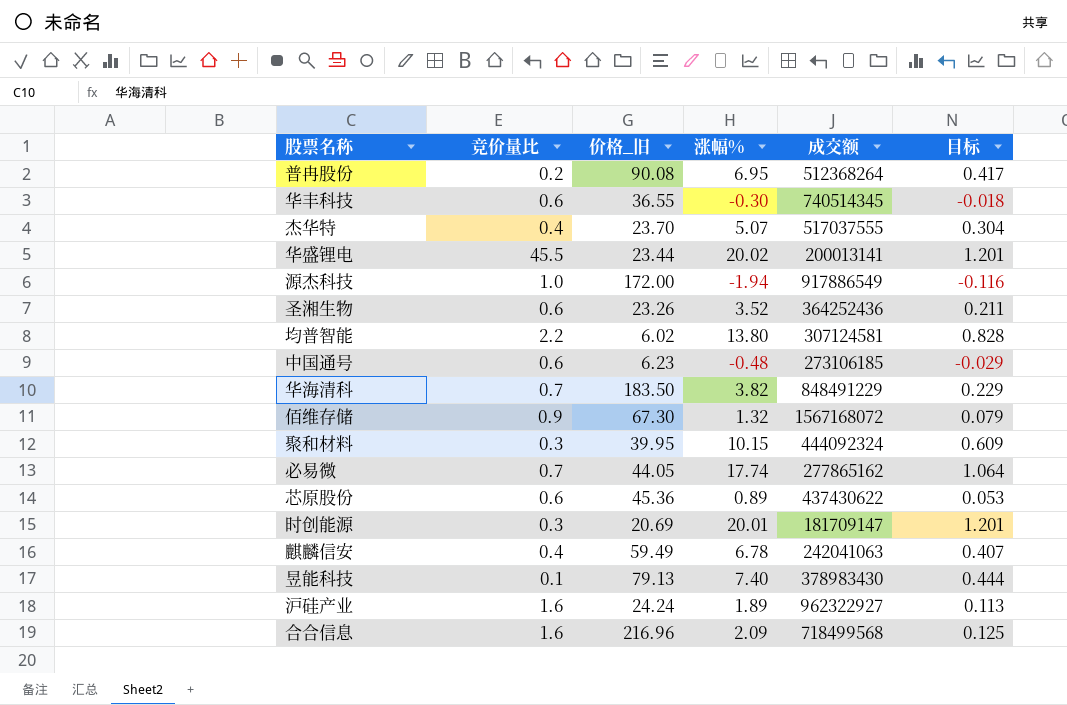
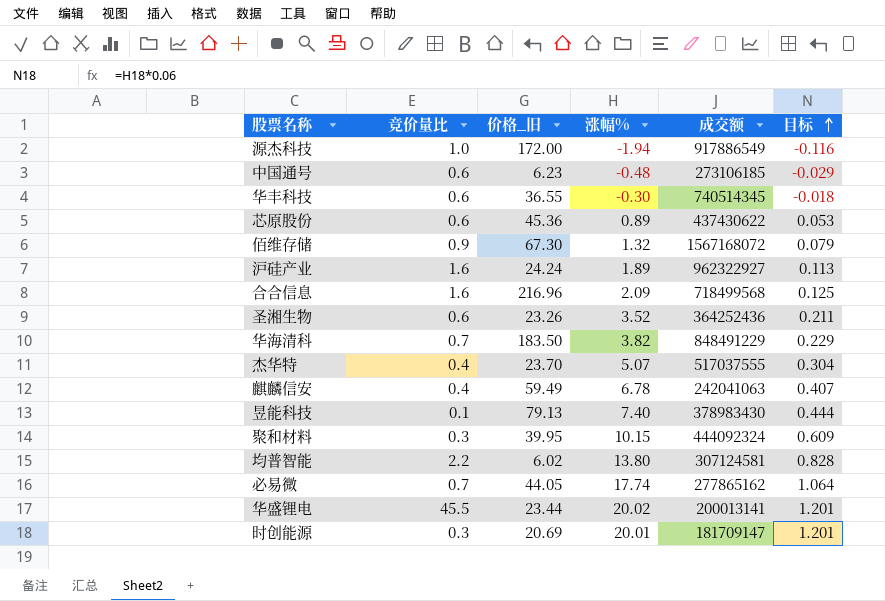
row order: none -> 目标 ascending
row 普冉股份: 0.2 | 90.08 | 6.95 | 512368264 | 0.417 -> none

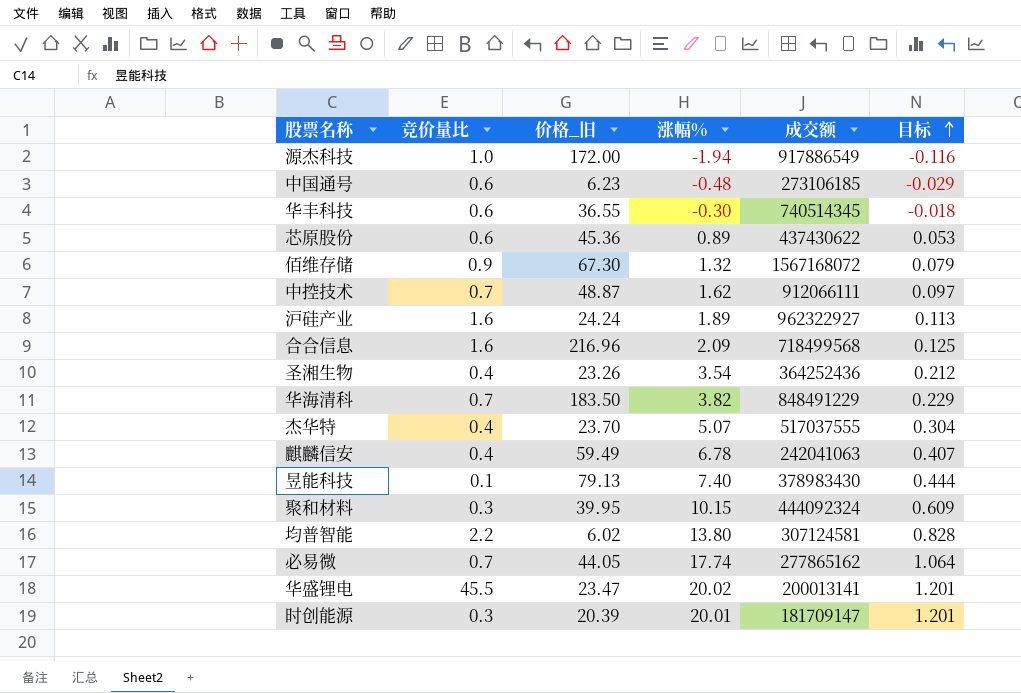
row 中控技术: none -> 0.7 | 48.87 | 1.62 | 912066111 | 0.097
圣湘生物 | 竞价量比: 0.6 -> 0.4
圣湘生物 | 涨幅%: 3.52 -> 3.54
圣湘生物 | 目标: 0.211 -> 0.212
华盛锂电 | 价格_旧: 23.44 -> 23.47
时创能源 | 价格_旧: 20.69 -> 20.39

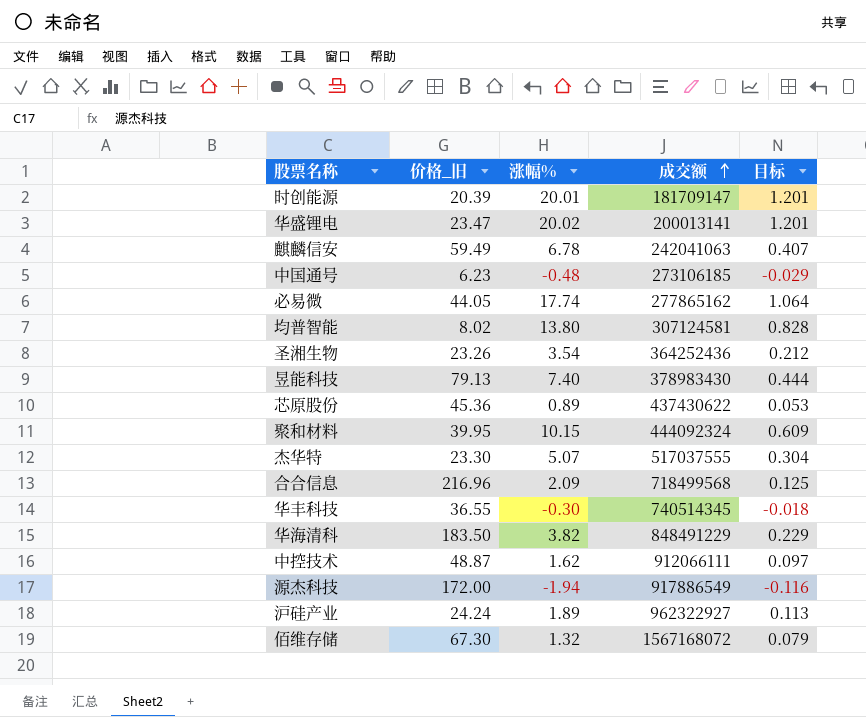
row order: 目标 ascending -> 成交额 ascending
column 竞价量比 | position: 2 -> none
均普智能 | 价格_旧: 6.02 -> 8.02
杰华特 | 价格_旧: 23.70 -> 23.30

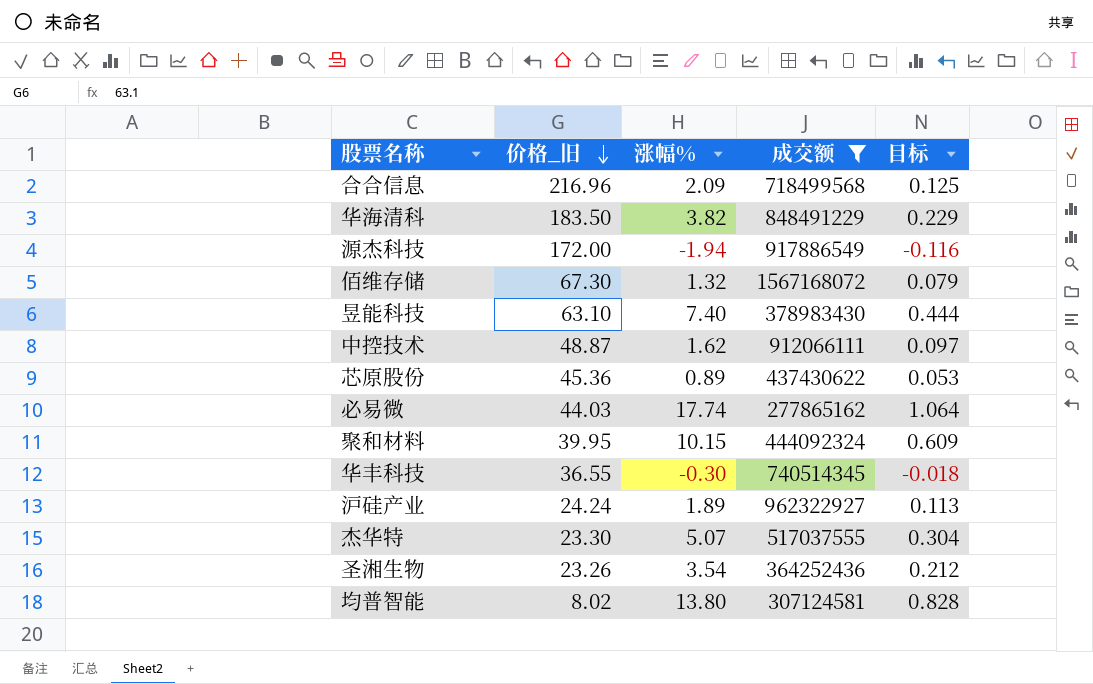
filter: none -> 成交额 >= 277865162
row order: 成交额 ascending -> 价格_旧 descending
昱能科技 | 价格_旧: 79.13 -> 63.10
必易微 | 价格_旧: 44.05 -> 44.03

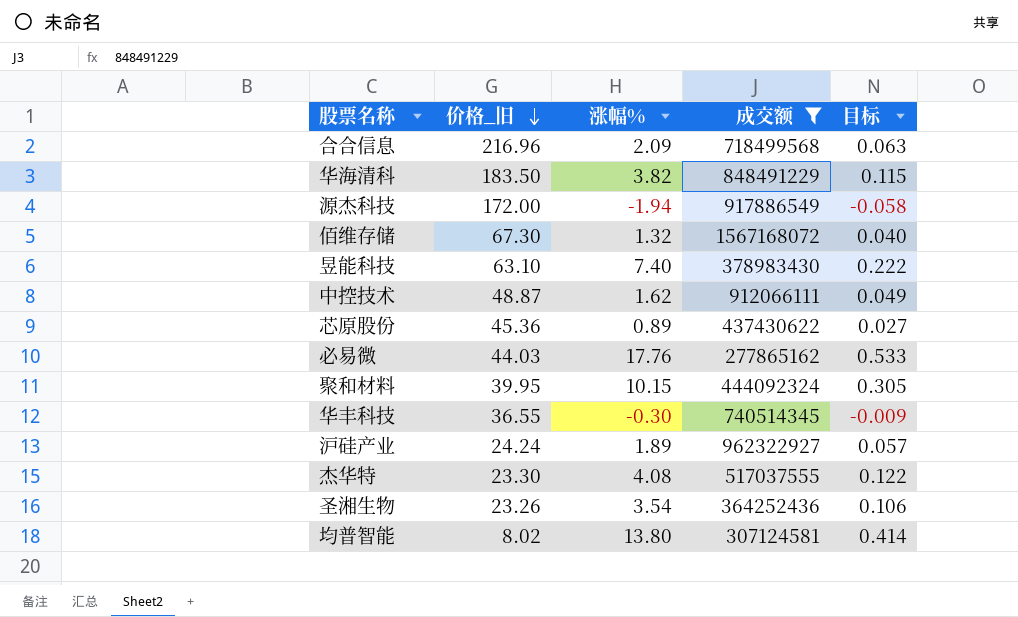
column 目标 | formula: [涨幅%] * 0.06 -> [涨幅%] * 0.03
必易微 | 涨幅%: 17.74 -> 17.76
杰华特 | 涨幅%: 5.07 -> 4.08

